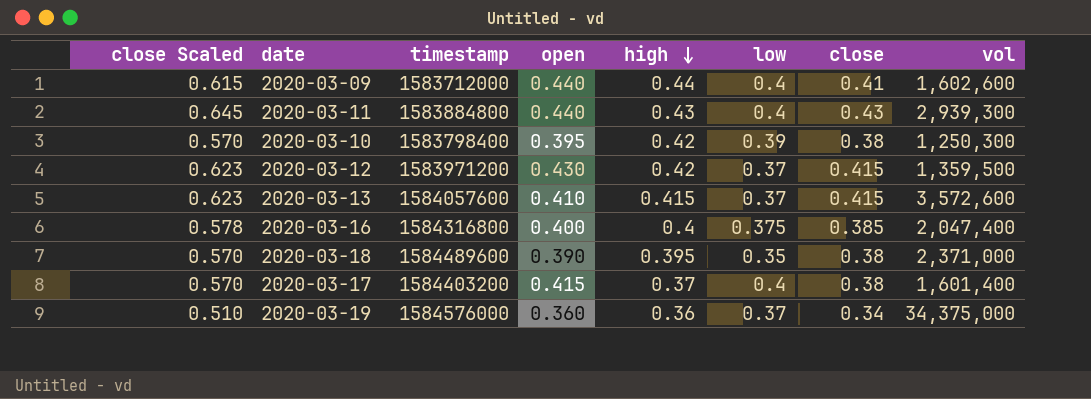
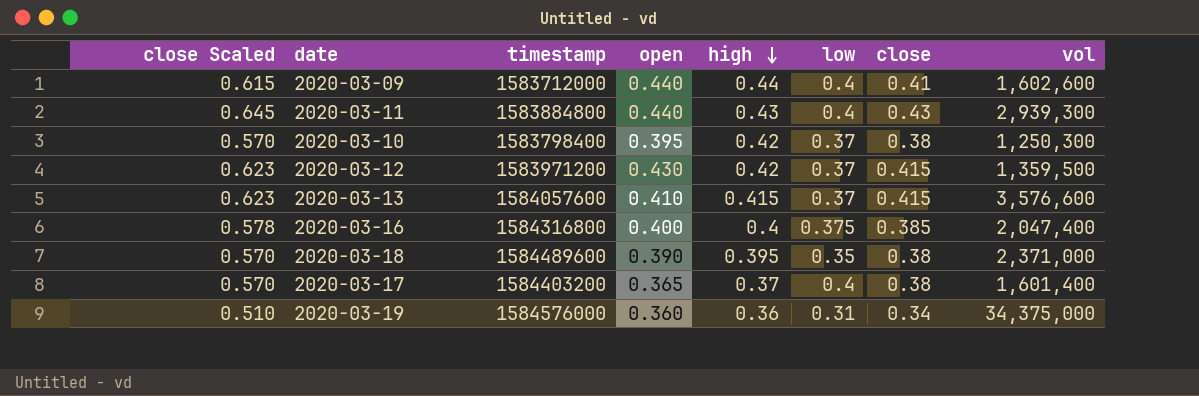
2020-03-10 | low: 0.39 -> 0.37
2020-03-13 | vol: 3,572,600 -> 3,576,600
2020-03-17 | open: 0.415 -> 0.365
2020-03-19 | low: 0.37 -> 0.31

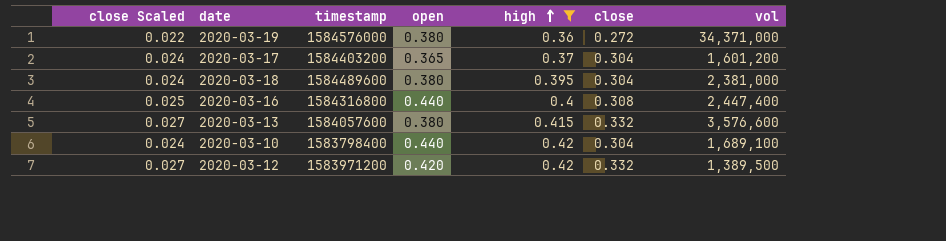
filter: none -> high <= 0.42
row order: high descending -> high ascending
column low | position: 6 -> none
column close Scaled | formula: [close] * 1.5 -> [close] * 0.08
2020-03-19 | open: 0.360 -> 0.380
2020-03-19 | close: 0.34 -> 0.272
2020-03-19 | vol: 34,375,000 -> 34,371,000
2020-03-17 | close: 0.38 -> 0.304
2020-03-17 | vol: 1,601,400 -> 1,601,200
2020-03-18 | open: 0.390 -> 0.380
2020-03-18 | close: 0.38 -> 0.304
2020-03-18 | vol: 2,371,000 -> 2,381,000
2020-03-16 | open: 0.400 -> 0.440
2020-03-16 | close: 0.385 -> 0.308
2020-03-16 | vol: 2,047,400 -> 2,447,400
2020-03-13 | open: 0.410 -> 0.380
2020-03-13 | close: 0.415 -> 0.332
2020-03-10 | open: 0.395 -> 0.440
2020-03-10 | close: 0.38 -> 0.304
2020-03-10 | vol: 1,250,300 -> 1,689,100
2020-03-12 | open: 0.430 -> 0.420
2020-03-12 | close: 0.415 -> 0.332
2020-03-12 | vol: 1,359,500 -> 1,389,500

